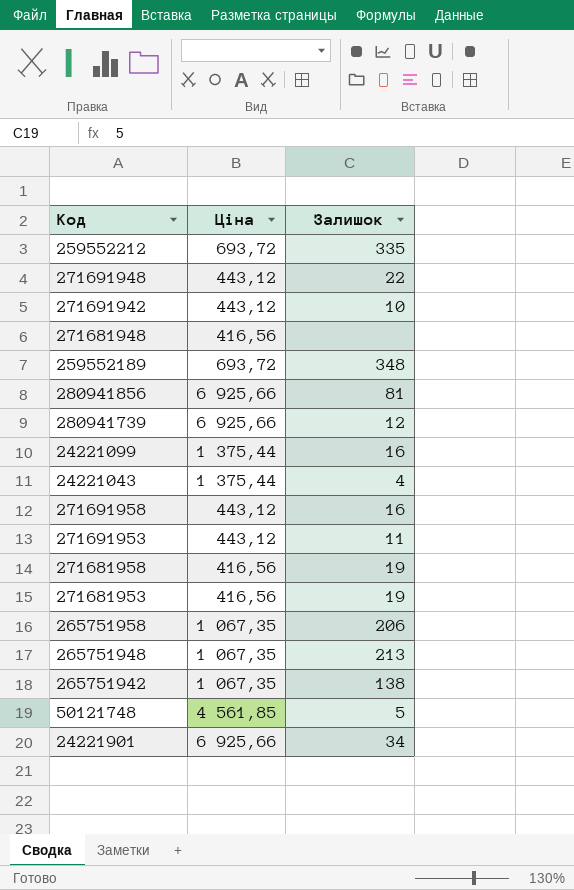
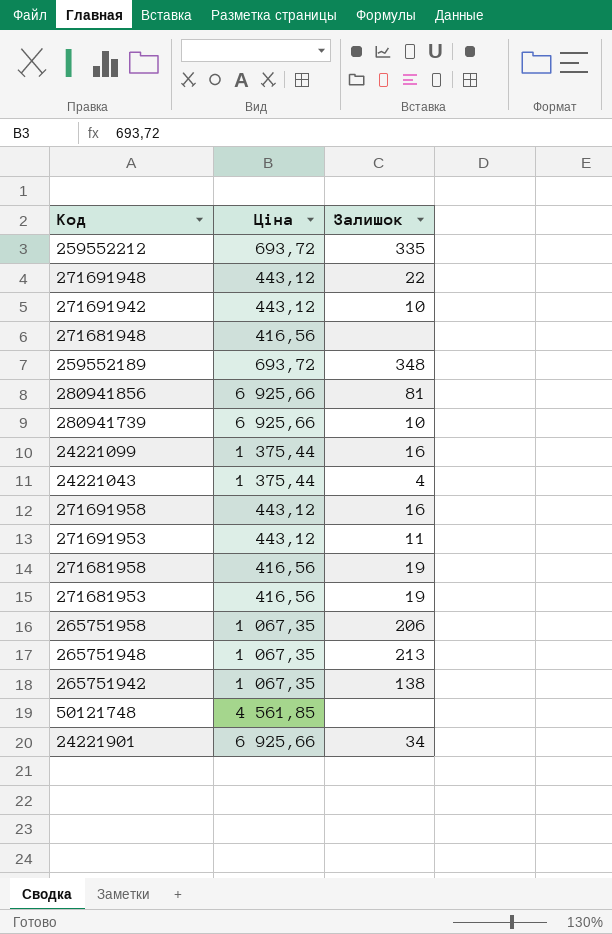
280941739 | Залишок: 12 -> 10
50121748 | Залишок: 5 -> none

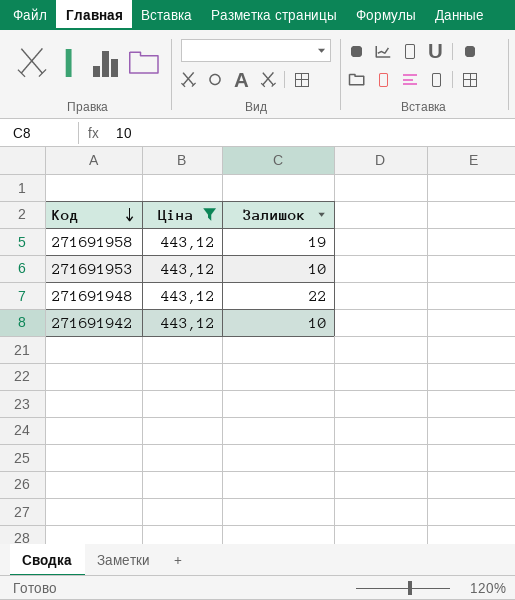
filter: none -> Ціна = 443,12
row order: none -> Код descending
271691958 | Залишок: 16 -> 19
271691953 | Залишок: 11 -> 10

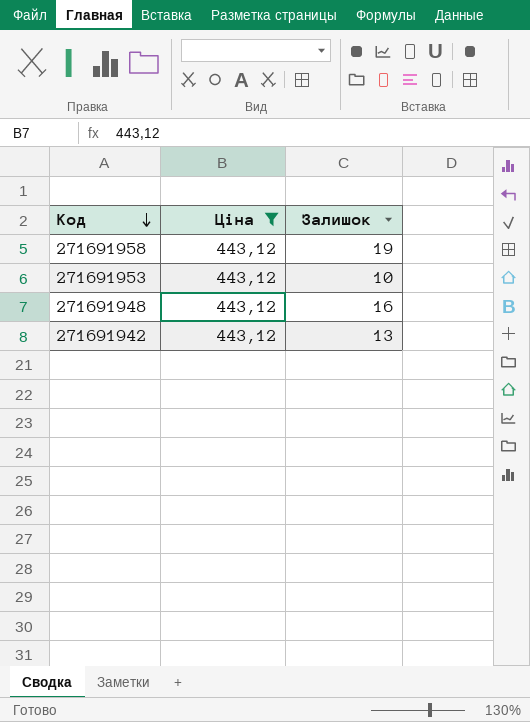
271691948 | Залишок: 22 -> 16
271691942 | Залишок: 10 -> 13

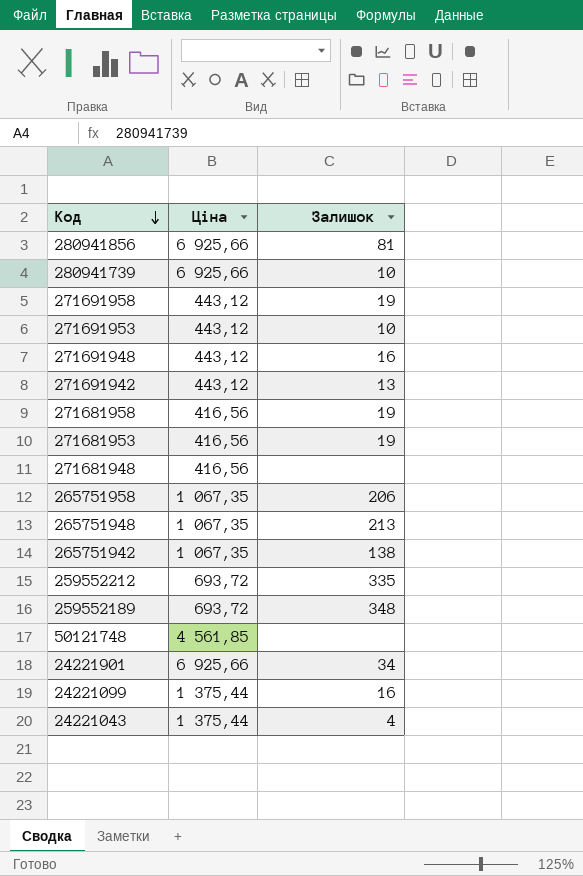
filter: Ціна = 443,12 -> none

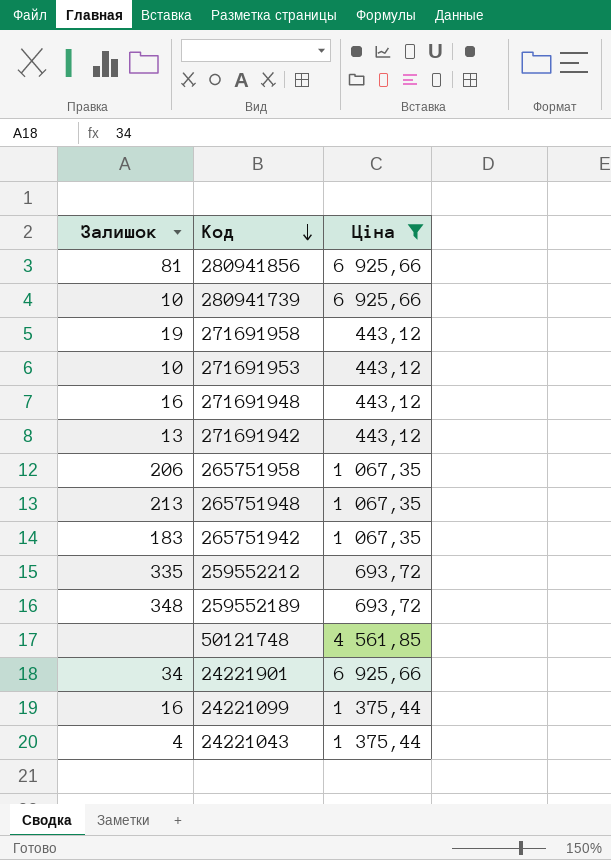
filter: none -> Ціна != 416,56
column Залишок | position: 3 -> 1
265751942 | Залишок: 138 -> 183

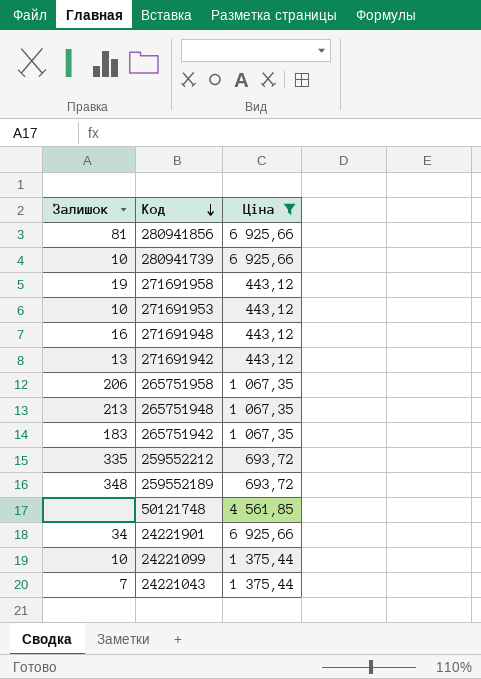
24221099 | Залишок: 16 -> 10
24221043 | Залишок: 4 -> 7

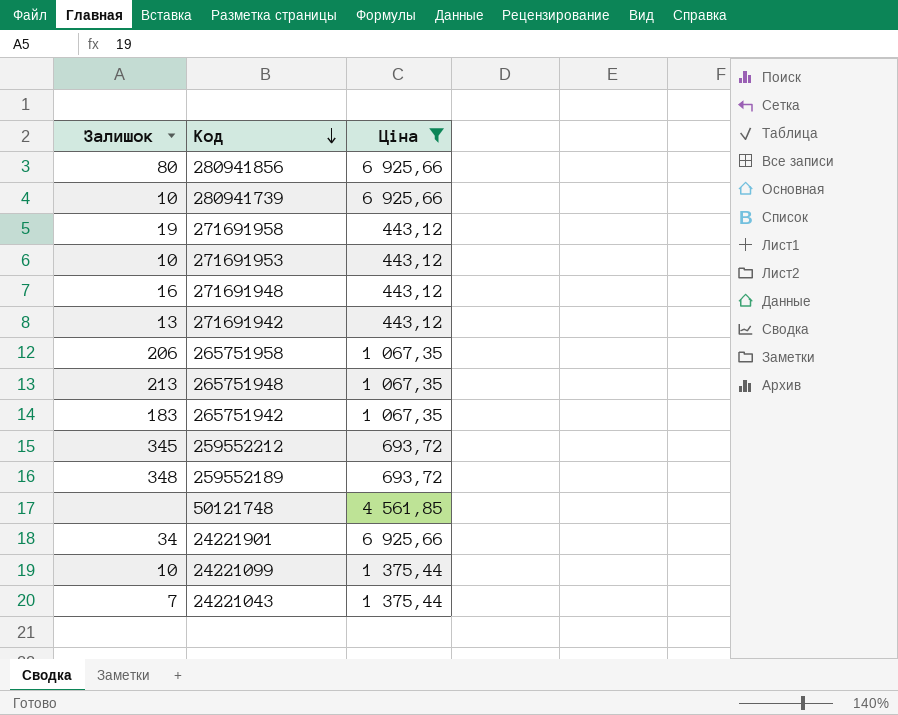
280941856 | Залишок: 81 -> 80
259552212 | Залишок: 335 -> 345

